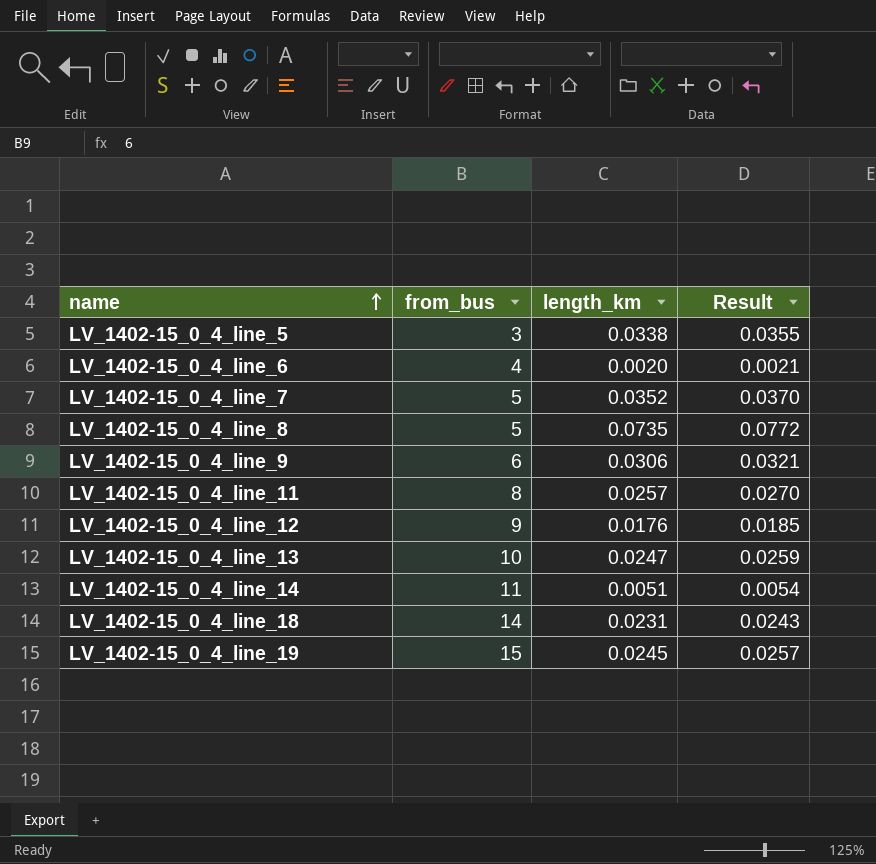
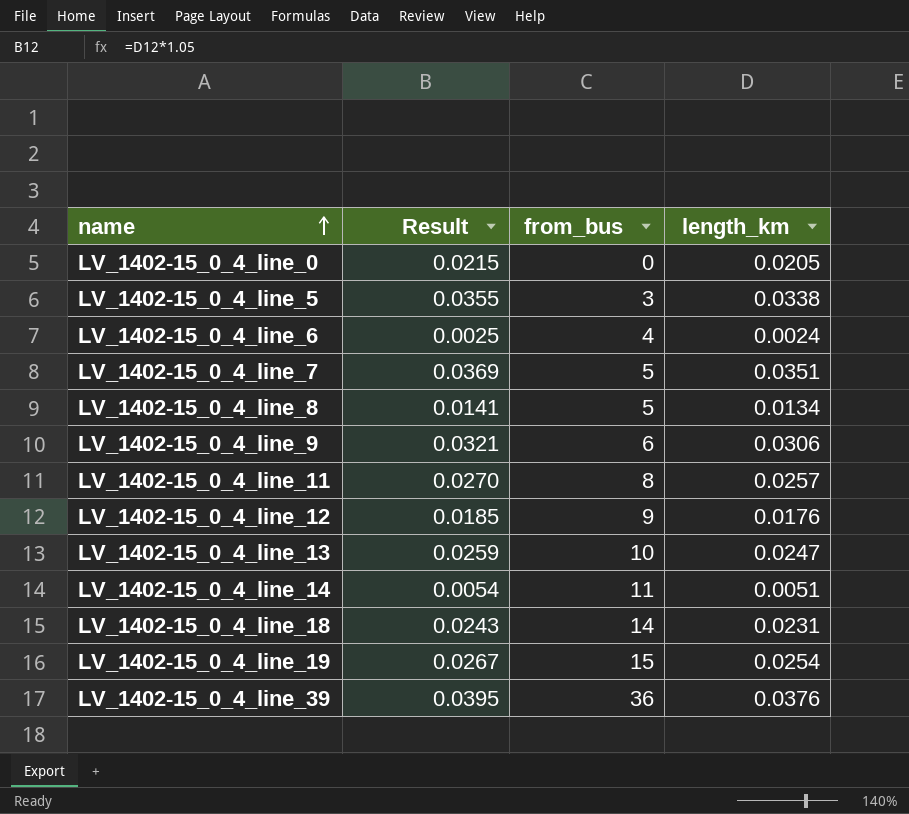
column Result | position: 4 -> 2
row LV_1402-15_0_4_line_0: none -> 0.0215 | 0 | 0.0205
LV_1402-15_0_4_line_6 | Result: 0.0021 -> 0.0025
LV_1402-15_0_4_line_6 | length_km: 0.0020 -> 0.0024
LV_1402-15_0_4_line_7 | Result: 0.0370 -> 0.0369
LV_1402-15_0_4_line_7 | length_km: 0.0352 -> 0.0351
LV_1402-15_0_4_line_8 | Result: 0.0772 -> 0.0141
LV_1402-15_0_4_line_8 | length_km: 0.0735 -> 0.0134
LV_1402-15_0_4_line_19 | Result: 0.0257 -> 0.0267
LV_1402-15_0_4_line_19 | length_km: 0.0245 -> 0.0254
row LV_1402-15_0_4_line_39: none -> 0.0395 | 36 | 0.0376

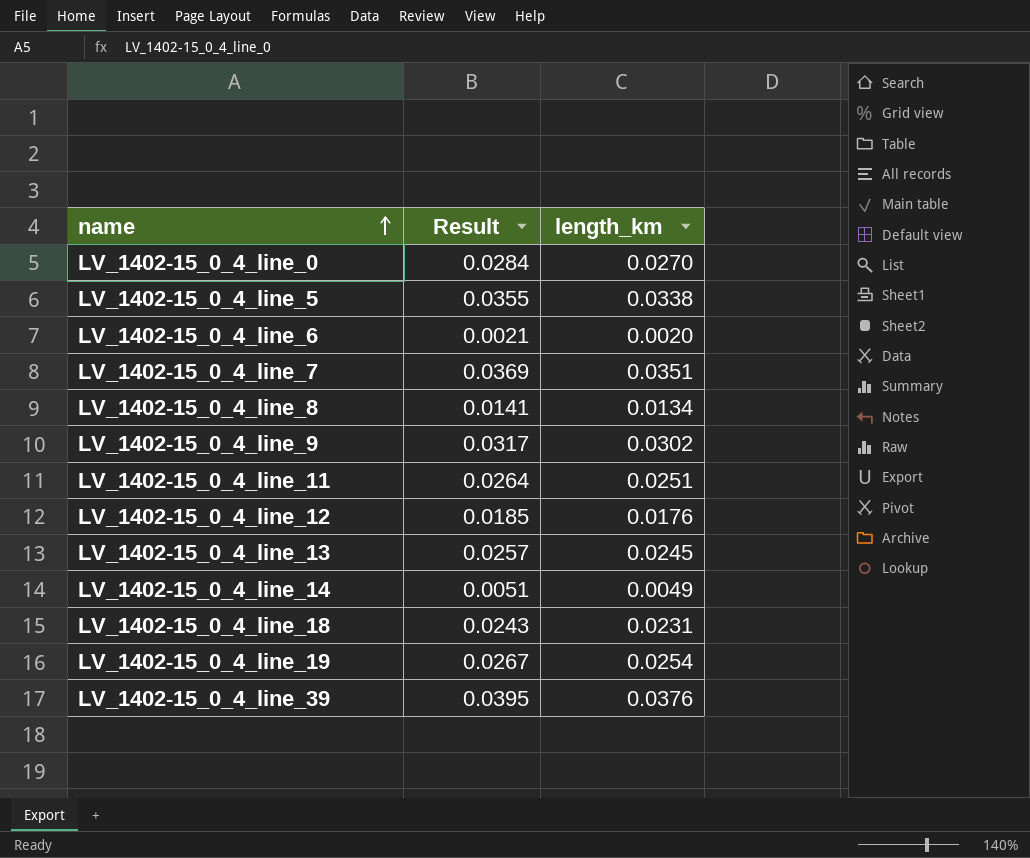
column from_bus | position: 3 -> none
LV_1402-15_0_4_line_0 | Result: 0.0215 -> 0.0284
LV_1402-15_0_4_line_0 | length_km: 0.0205 -> 0.0270
LV_1402-15_0_4_line_6 | Result: 0.0025 -> 0.0021
LV_1402-15_0_4_line_6 | length_km: 0.0024 -> 0.0020
LV_1402-15_0_4_line_9 | Result: 0.0321 -> 0.0317
LV_1402-15_0_4_line_9 | length_km: 0.0306 -> 0.0302
LV_1402-15_0_4_line_11 | Result: 0.0270 -> 0.0264
LV_1402-15_0_4_line_11 | length_km: 0.0257 -> 0.0251
LV_1402-15_0_4_line_13 | Result: 0.0259 -> 0.0257
LV_1402-15_0_4_line_13 | length_km: 0.0247 -> 0.0245
LV_1402-15_0_4_line_14 | Result: 0.0054 -> 0.0051
LV_1402-15_0_4_line_14 | length_km: 0.0051 -> 0.0049

